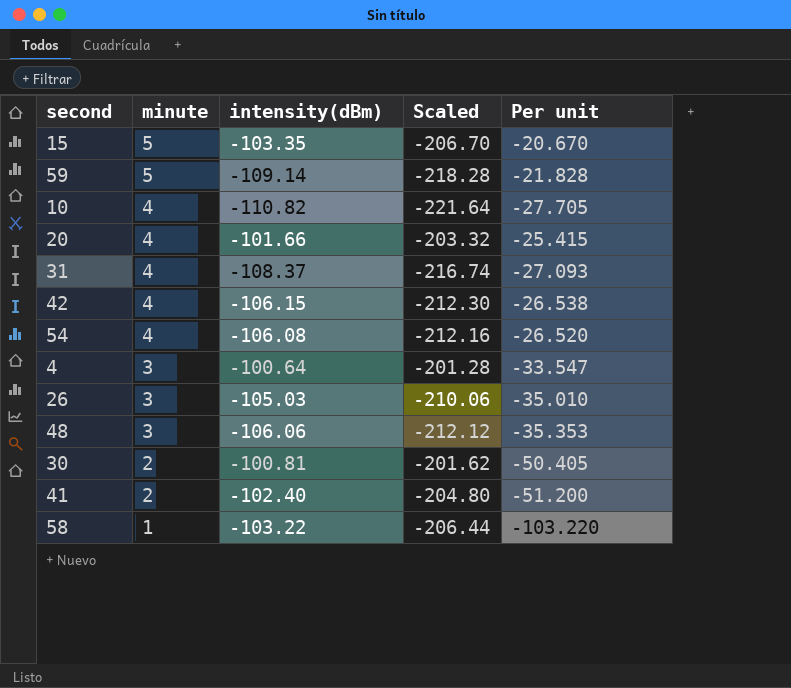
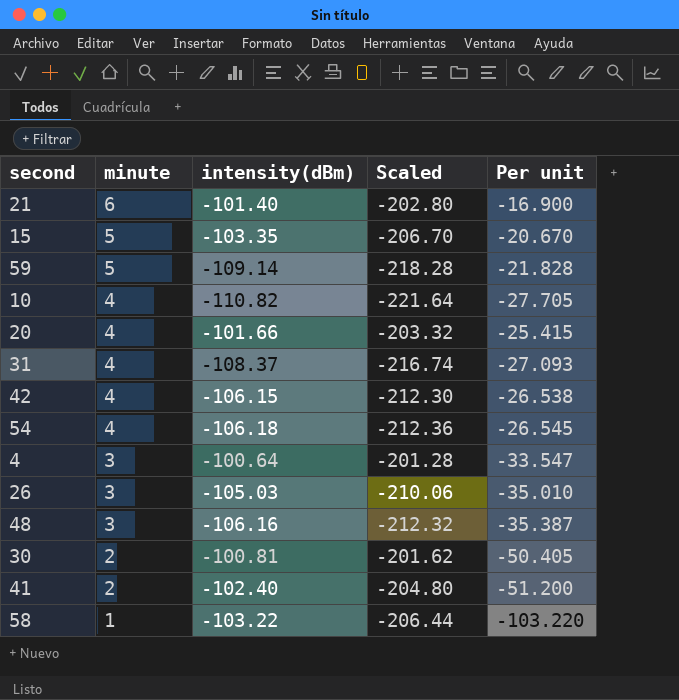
row 21: none -> 6 | -101.40 | -202.80 | -16.900
54 | intensity(dBm): -106.08 -> -106.18
54 | Scaled: -212.16 -> -212.36
54 | Per unit: -26.520 -> -26.545
48 | intensity(dBm): -106.06 -> -106.16
48 | Scaled: -212.12 -> -212.32
48 | Per unit: -35.353 -> -35.387

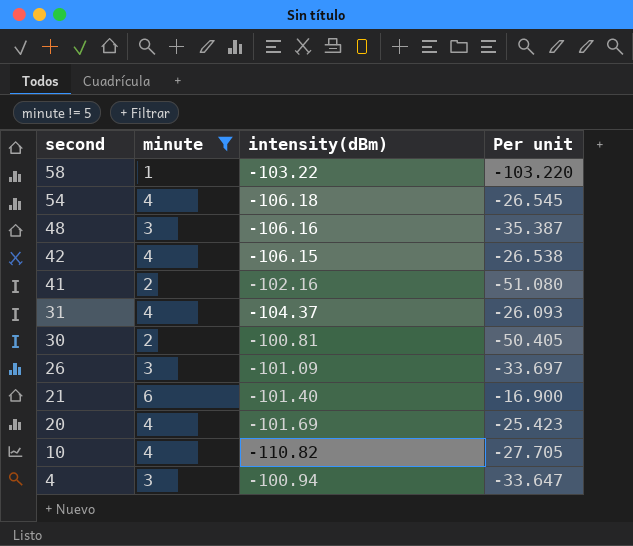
filter: none -> minute != 5
row order: minute descending -> second descending
column Scaled | formula: [intensity(dBm)] * 2 -> none
41 | intensity(dBm): -102.40 -> -102.16
41 | Per unit: -51.200 -> -51.080
31 | intensity(dBm): -108.37 -> -104.37
31 | Per unit: -27.093 -> -26.093
26 | intensity(dBm): -105.03 -> -101.09
26 | Per unit: -35.010 -> -33.697
20 | intensity(dBm): -101.66 -> -101.69
20 | Per unit: -25.415 -> -25.423
4 | intensity(dBm): -100.64 -> -100.94
4 | Per unit: -33.547 -> -33.647

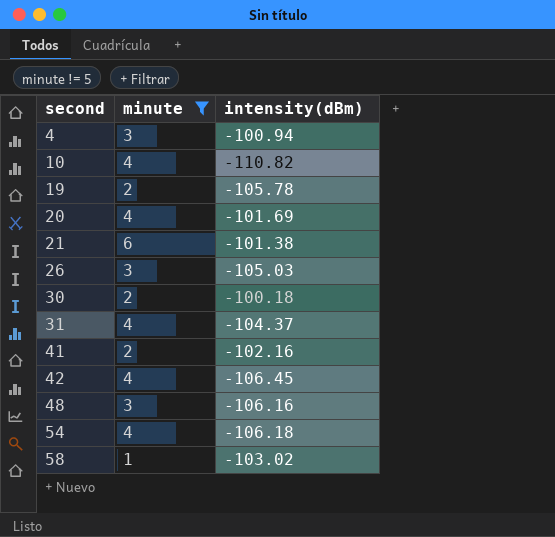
row order: second descending -> second ascending
column Per unit | formula: [intensity(dBm)] / [minute] -> none
row 19: none -> 2 | -105.78
21 | intensity(dBm): -101.40 -> -101.38
26 | intensity(dBm): -101.09 -> -105.03
30 | intensity(dBm): -100.81 -> -100.18
42 | intensity(dBm): -106.15 -> -106.45
58 | intensity(dBm): -103.22 -> -103.02

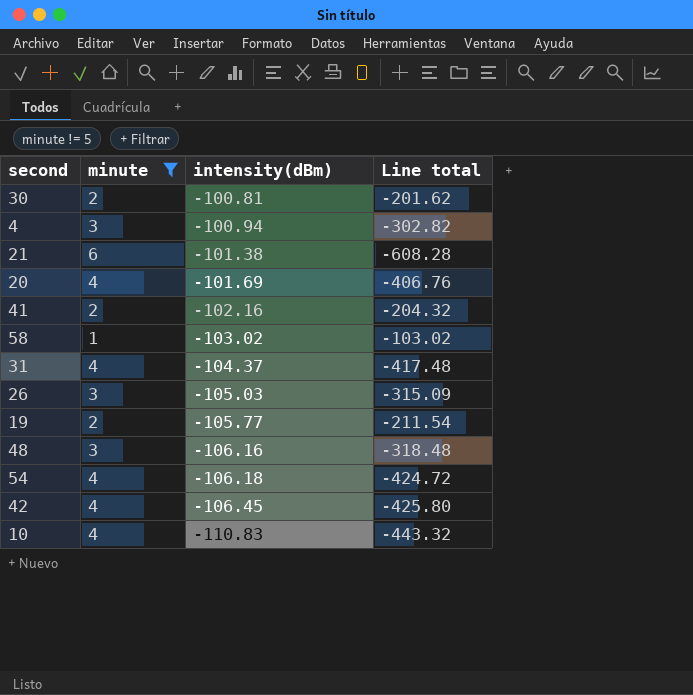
row order: second ascending -> intensity(dBm) descending
column Line total | formula: none -> [minute] * [intensity(dBm)]
30 | intensity(dBm): -100.18 -> -100.81
19 | intensity(dBm): -105.78 -> -105.77
10 | intensity(dBm): -110.82 -> -110.83

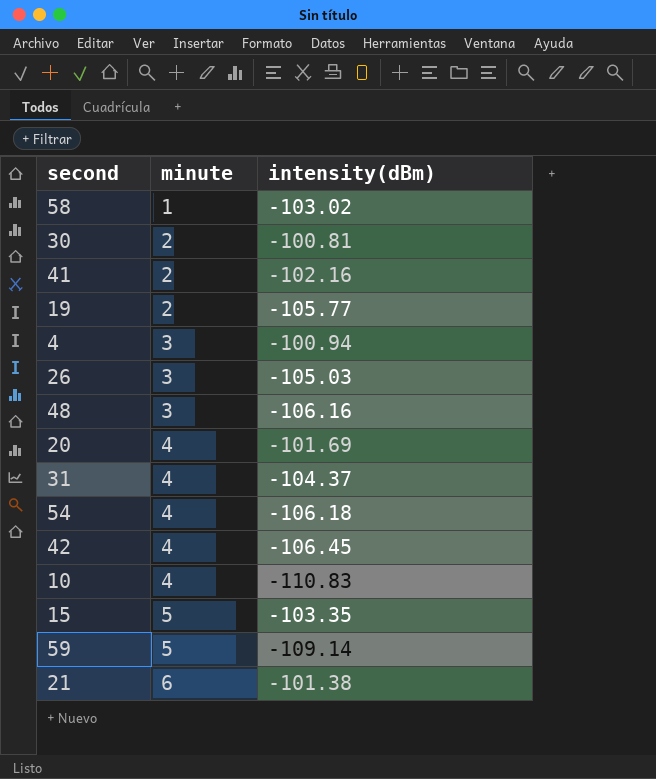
filter: minute != 5 -> none
row order: intensity(dBm) descending -> minute ascending
column Line total | formula: [minute] * [intensity(dBm)] -> none

